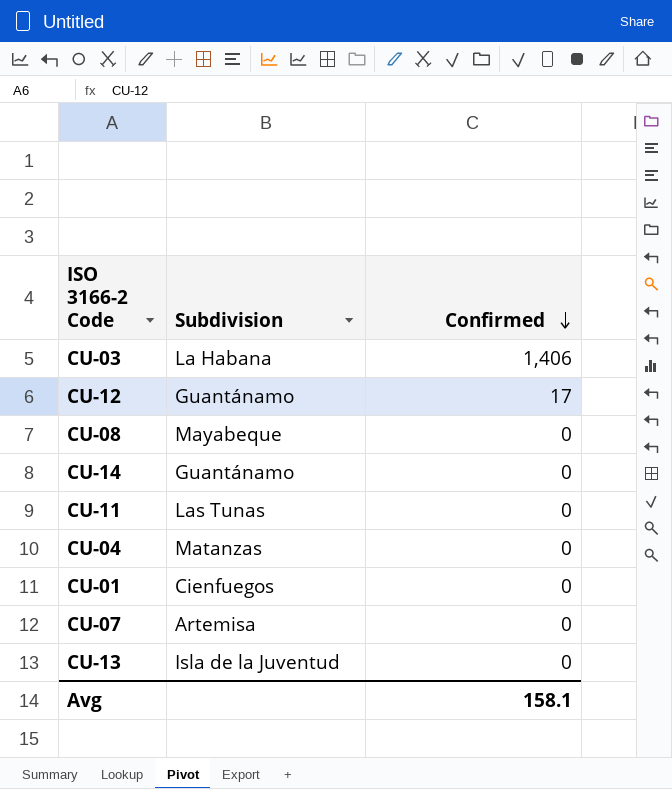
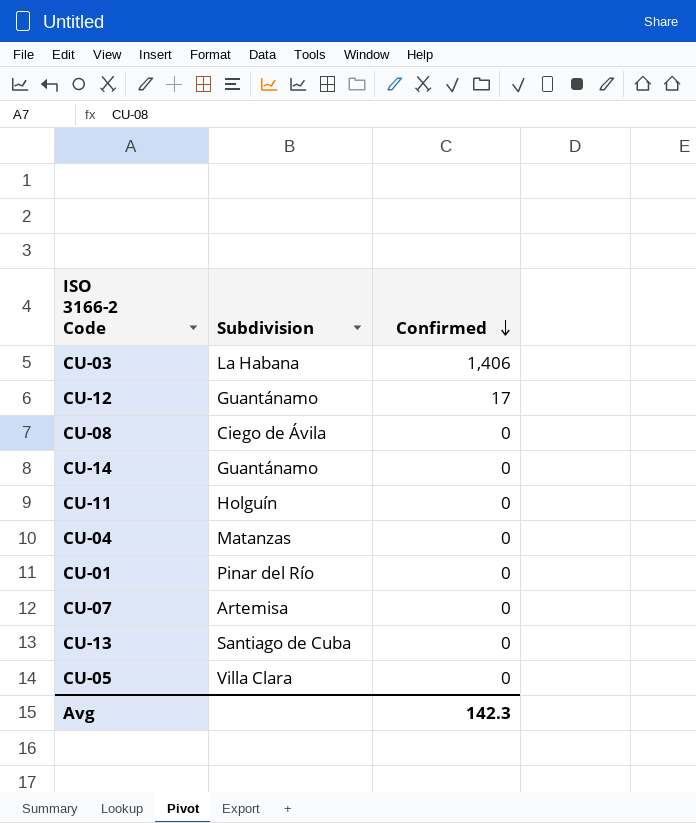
CU-08 | Subdivision: Mayabeque -> Ciego de Ávila
CU-11 | Subdivision: Las Tunas -> Holguín
CU-01 | Subdivision: Cienfuegos -> Pinar del Río
CU-13 | Subdivision: Isla de la Juventud -> Santiago de Cuba
row CU-05: none -> Villa Clara | 0
Avg | Confirmed: 158.1 -> 142.3

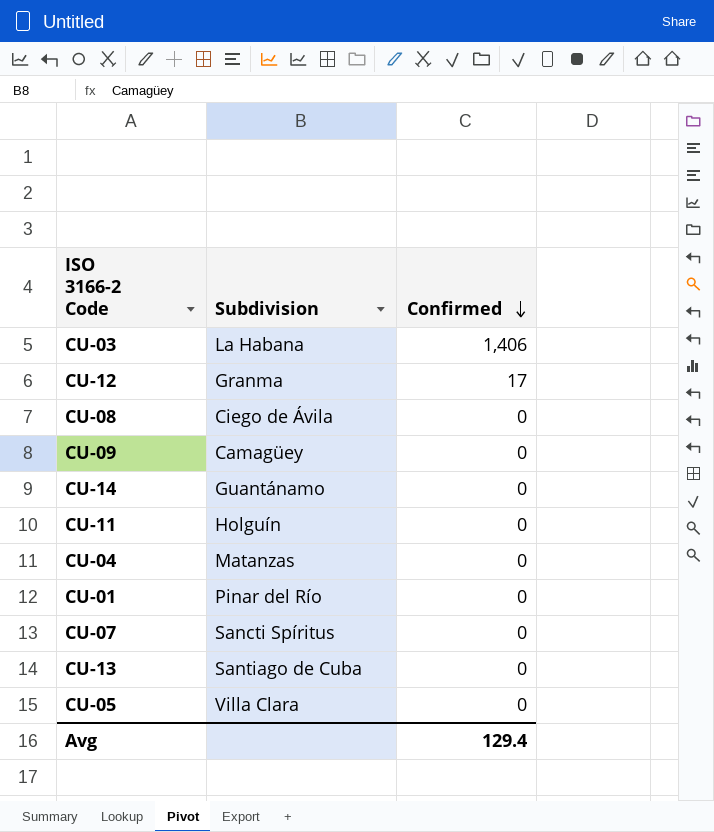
CU-12 | Subdivision: Guantánamo -> Granma
row CU-09: none -> Camagüey | 0
CU-07 | Subdivision: Artemisa -> Sancti Spíritus
Avg | Confirmed: 142.3 -> 129.4

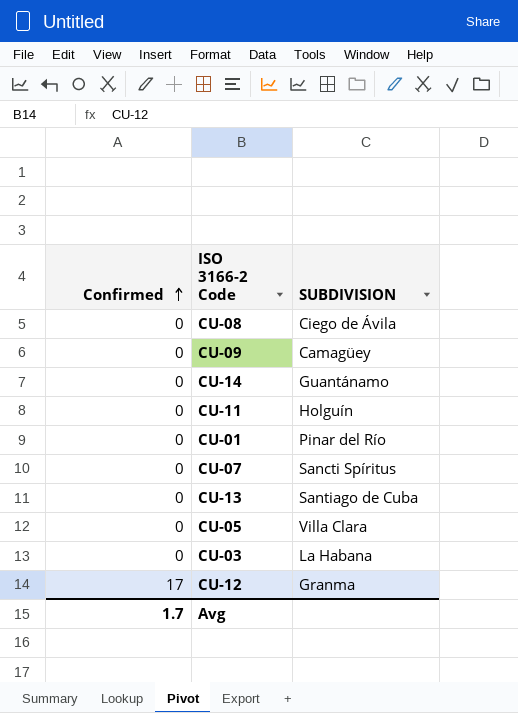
row order: Confirmed descending -> Confirmed ascending
column Confirmed | position: 3 -> 1
column name: Subdivision -> SUBDIVISION
row CU-04: Matanzas | 0 -> none
CU-03 | Confirmed: 1,406 -> 0
Avg | Confirmed: 129.4 -> 1.7

